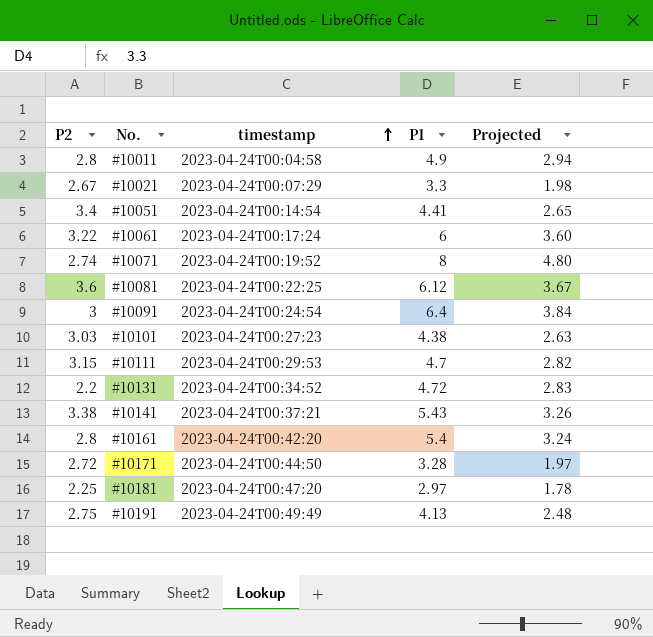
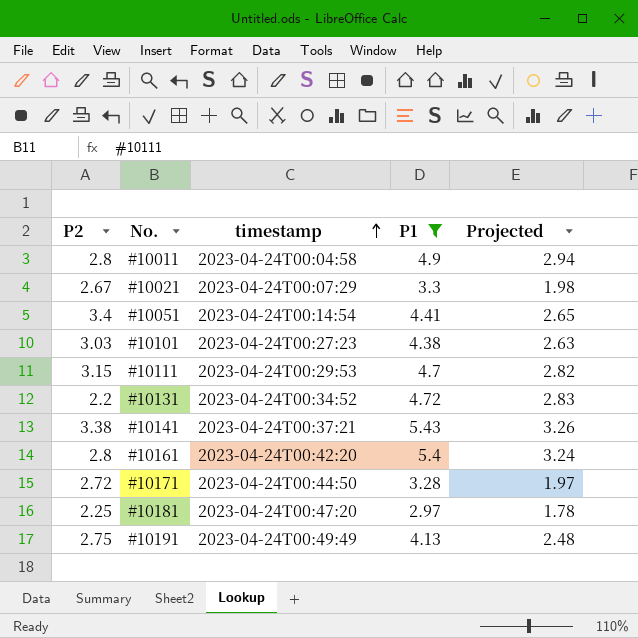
filter: none -> P1 <= 5.43

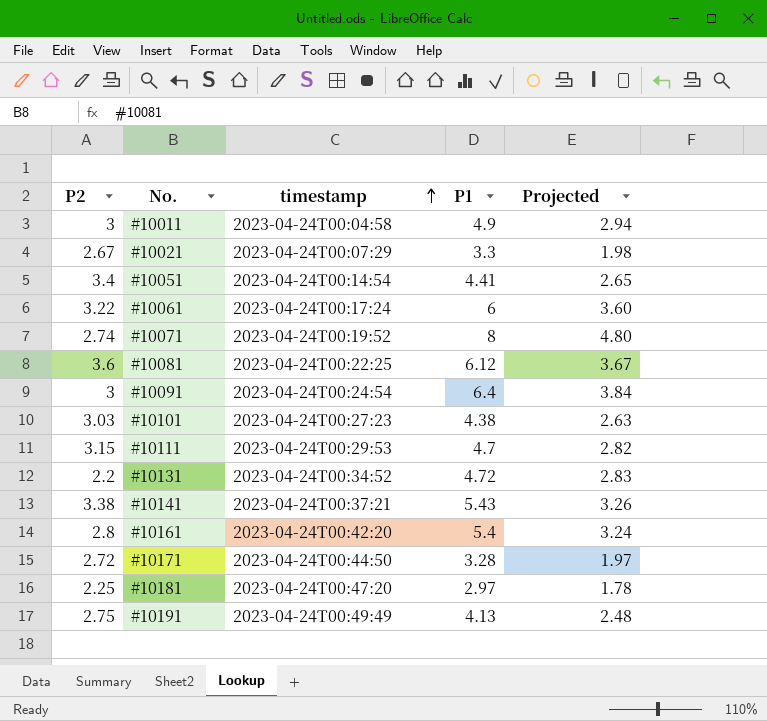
filter: P1 <= 5.43 -> none
#10011 | P2: 2.8 -> 3

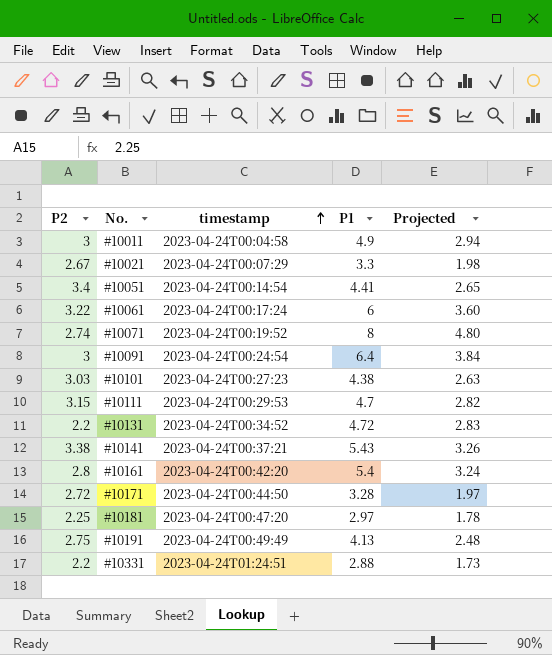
row #10081: 3.6 | 2023-04-24T00:22:25 | 6.12 | 3.67 -> none
row #10331: none -> 2.2 | 2023-04-24T01:24:51 | 2.88 | 1.73

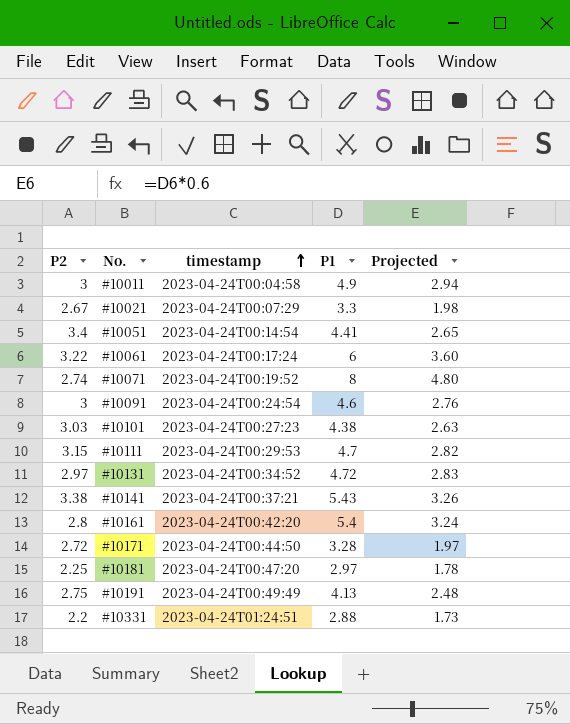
#10091 | P1: 6.4 -> 4.6
#10091 | Projected: 3.84 -> 2.76
#10131 | P2: 2.2 -> 2.97

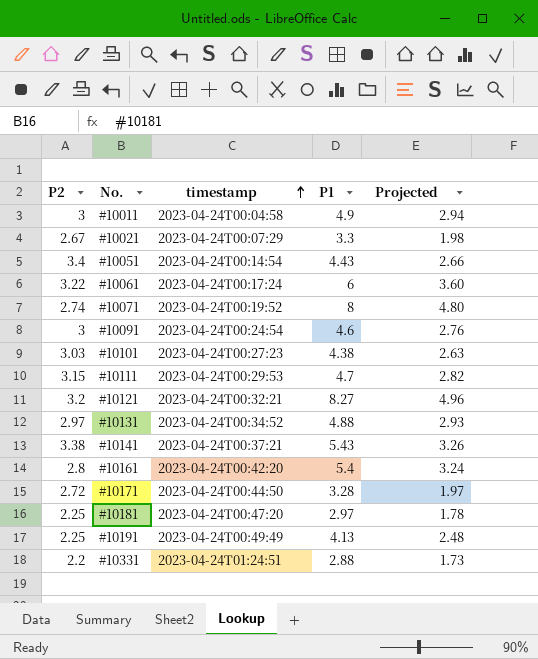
#10051 | P1: 4.41 -> 4.43
#10051 | Projected: 2.65 -> 2.66
row #10121: none -> 3.2 | 2023-04-24T00:32:21 | 8.27 | 4.96
#10131 | P1: 4.72 -> 4.88
#10131 | Projected: 2.83 -> 2.93
#10191 | P2: 2.75 -> 2.25

